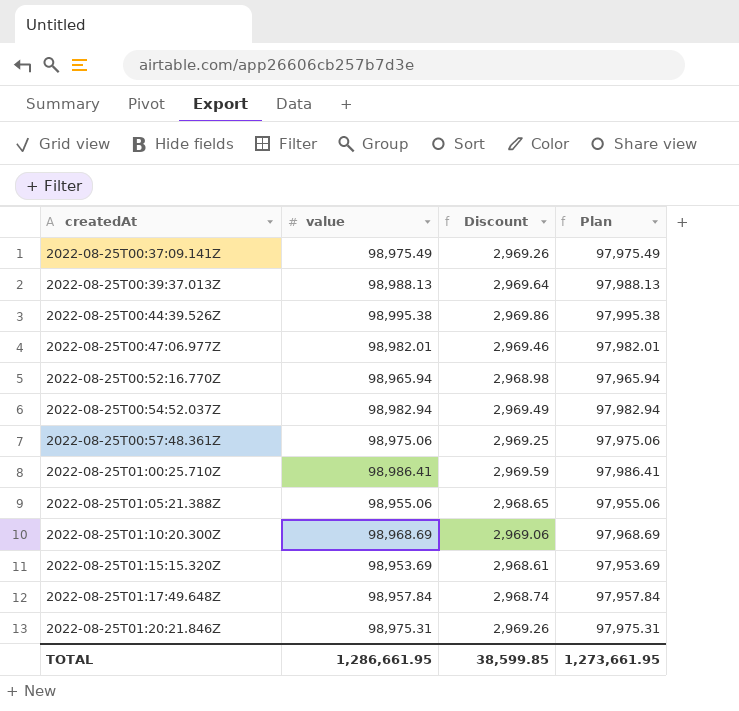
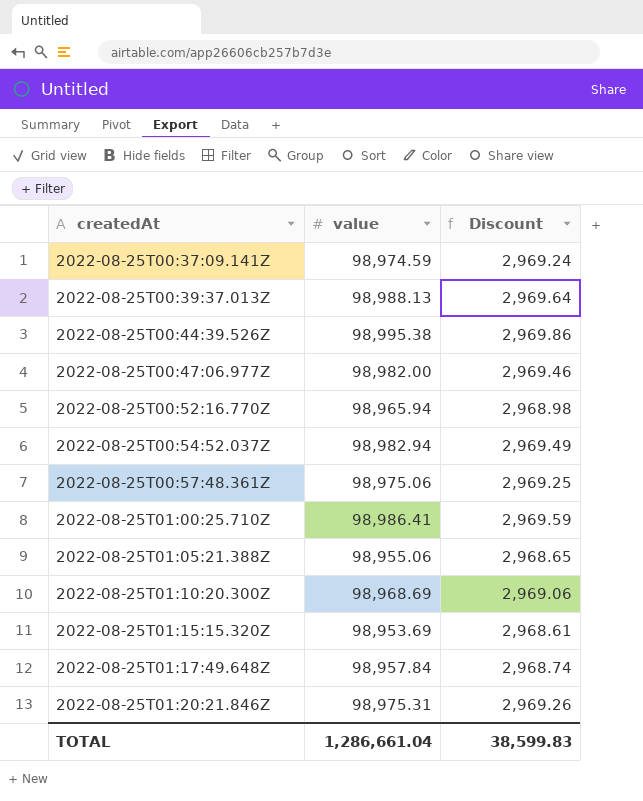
column Plan | formula: [value] - 1000 -> none
2022-08-25T00:37:09.141Z | value: 98,975.49 -> 98,974.59
2022-08-25T00:37:09.141Z | Discount: 2,969.26 -> 2,969.24
2022-08-25T00:47:06.977Z | value: 98,982.01 -> 98,982.00
TOTAL | value: 1,286,661.95 -> 1,286,661.04
TOTAL | Discount: 38,599.85 -> 38,599.83

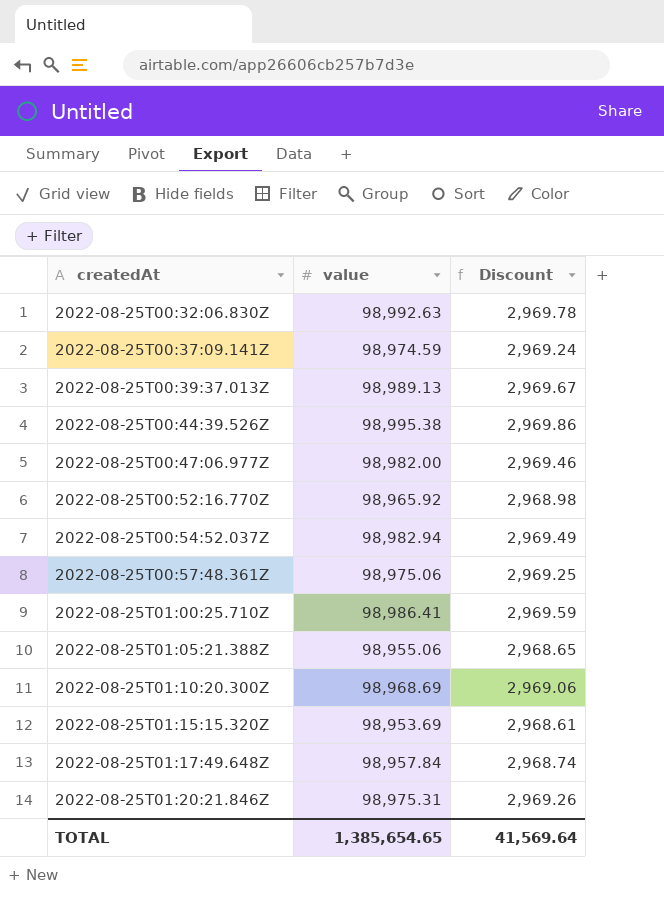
row 2022-08-25T00:32:06.830Z: none -> 98,992.63 | 2,969.78
2022-08-25T00:39:37.013Z | value: 98,988.13 -> 98,989.13
2022-08-25T00:39:37.013Z | Discount: 2,969.64 -> 2,969.67
2022-08-25T00:52:16.770Z | value: 98,965.94 -> 98,965.92
TOTAL | value: 1,286,661.04 -> 1,385,654.65
TOTAL | Discount: 38,599.83 -> 41,569.64

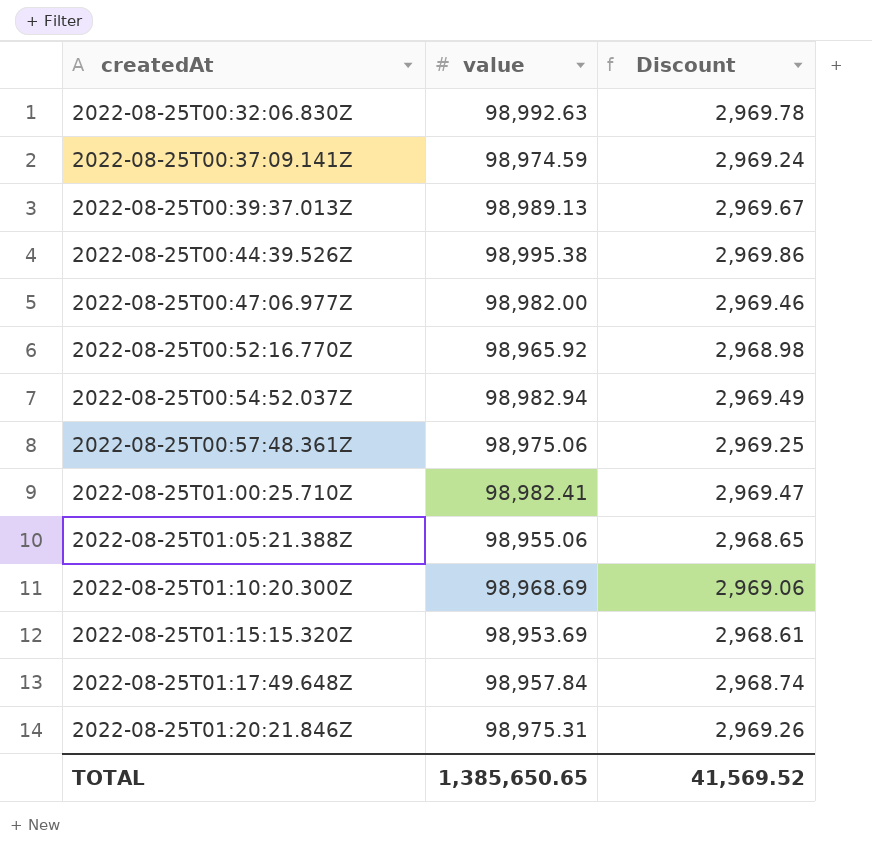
2022-08-25T01:00:25.710Z | value: 98,986.41 -> 98,982.41
2022-08-25T01:00:25.710Z | Discount: 2,969.59 -> 2,969.47
TOTAL | value: 1,385,654.65 -> 1,385,650.65
TOTAL | Discount: 41,569.64 -> 41,569.52

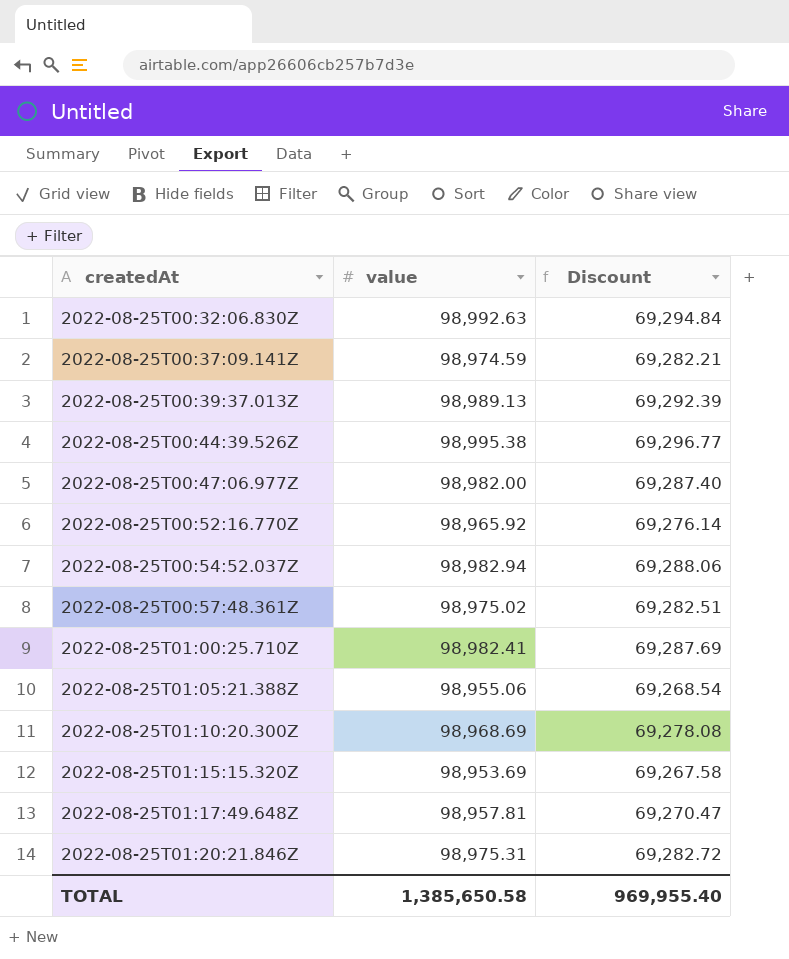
column Discount | formula: [value] * 0.03 -> [value] * 0.7
2022-08-25T00:57:48.361Z | value: 98,975.06 -> 98,975.02
2022-08-25T01:17:49.648Z | value: 98,957.84 -> 98,957.81
TOTAL | value: 1,385,650.65 -> 1,385,650.58
TOTAL | Discount: 41,569.52 -> 969,955.40

